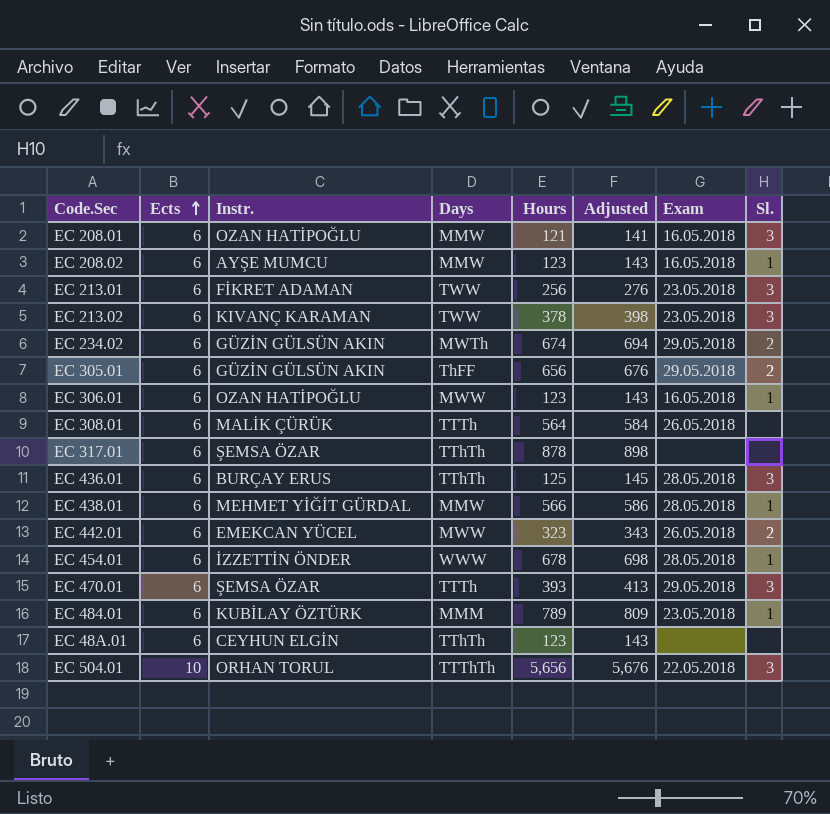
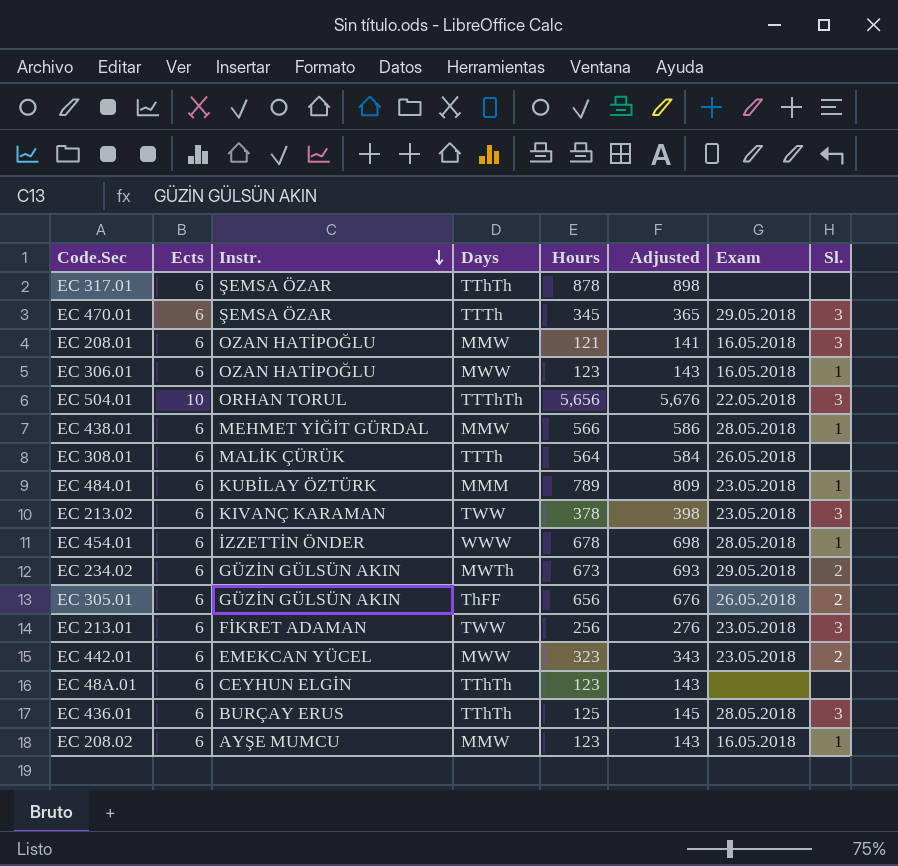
row order: Ects ascending -> Instr. descending
EC 470.01 | Hours: 393 -> 345
EC 470.01 | Adjusted: 413 -> 365
EC 234.02 | Hours: 674 -> 673
EC 234.02 | Adjusted: 694 -> 693
EC 305.01 | Exam: 29.05.2018 -> 26.05.2018
EC 442.01 | Exam: 26.05.2018 -> 23.05.2018

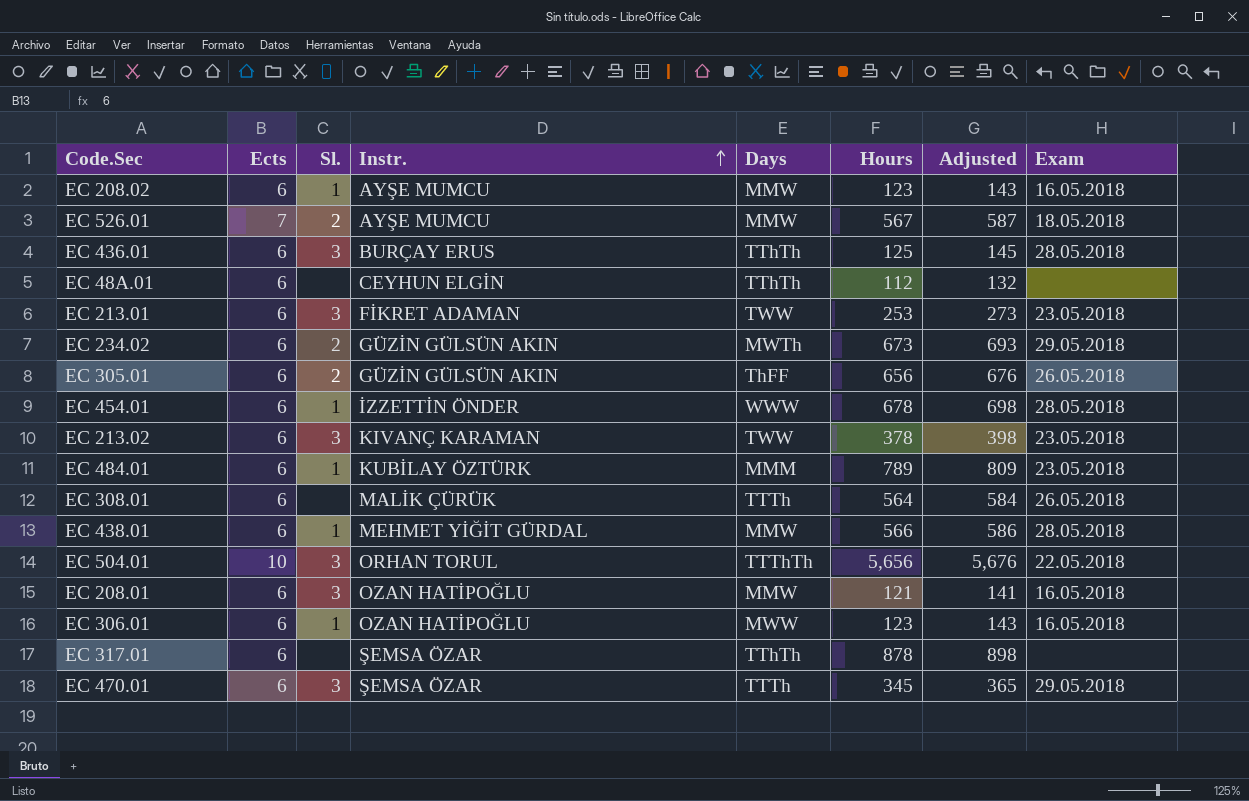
row order: Instr. descending -> Instr. ascending
column Sl. | position: 8 -> 3
row EC 442.01: 6 | EMEKCAN YÜCEL | MWW | 323 | 343 | 23.05.2018 | 2 -> none
row EC 526.01: none -> 7 | 2 | AYŞE MUMCU | MMW | 567 | 587 | 18.05.2018
EC 48A.01 | Hours: 123 -> 112
EC 48A.01 | Adjusted: 143 -> 132
EC 213.01 | Hours: 256 -> 253
EC 213.01 | Adjusted: 276 -> 273

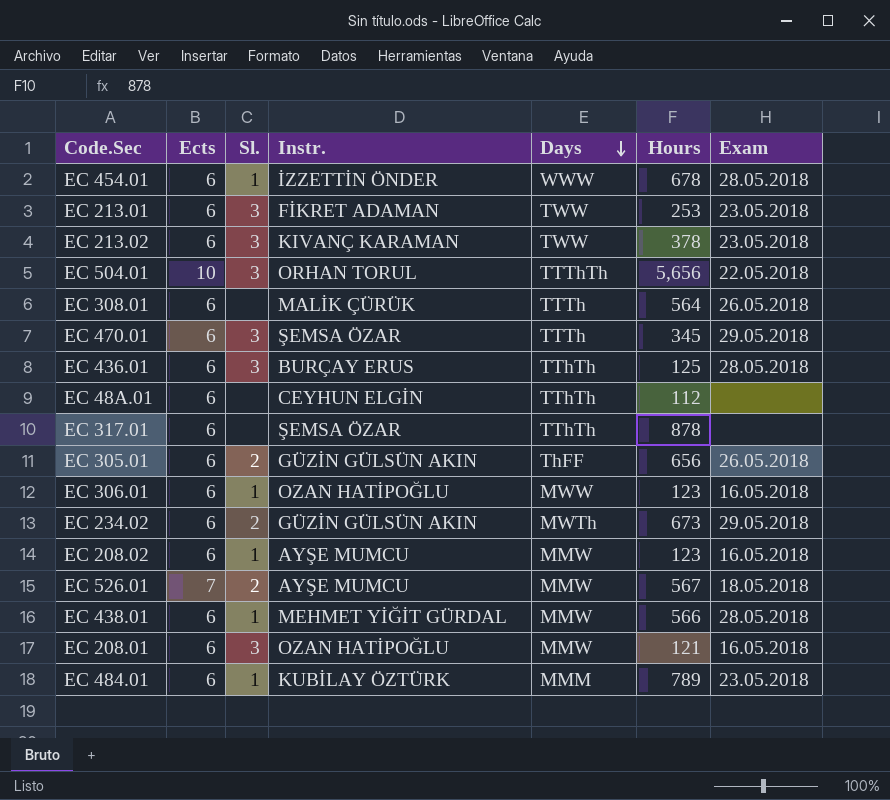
row order: Instr. ascending -> Days descending
column Adjusted | formula: [Hours] + 20 -> none

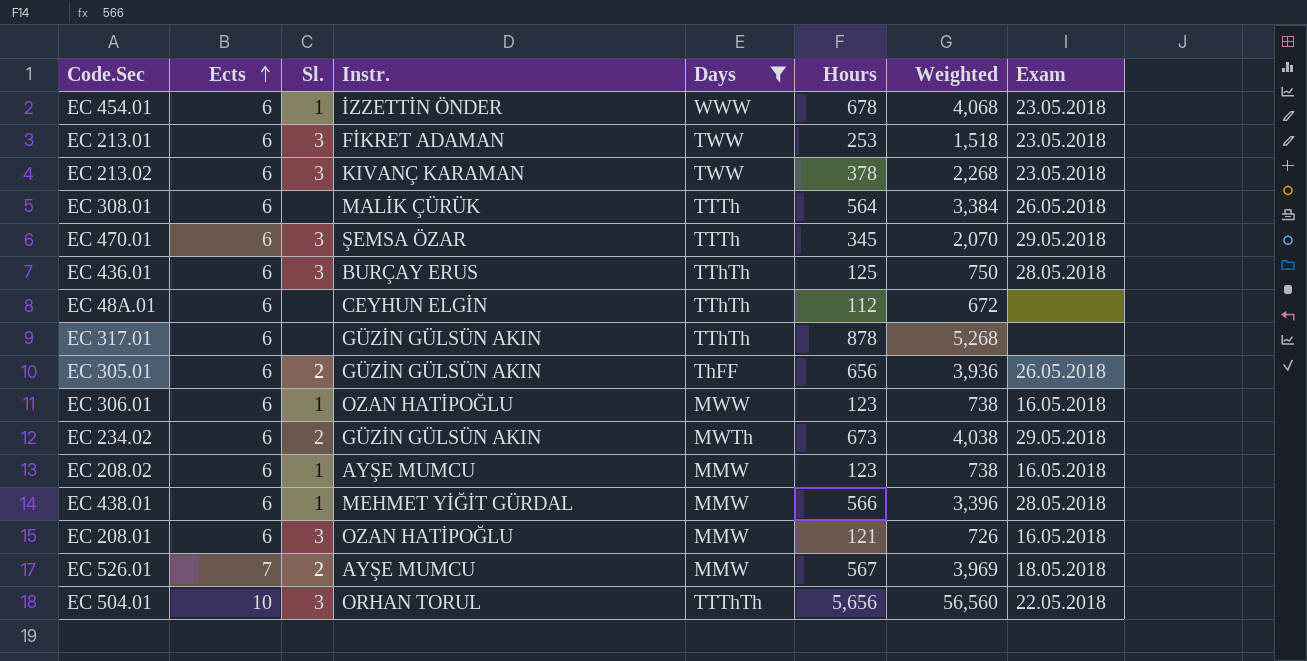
filter: none -> Days != MMM
row order: Days descending -> Ects ascending
column Weighted | formula: none -> [Ects] * [Hours]
EC 454.01 | Exam: 28.05.2018 -> 23.05.2018
EC 317.01 | Instr.: ŞEMSA ÖZAR -> GÜZİN GÜLSÜN AKIN

